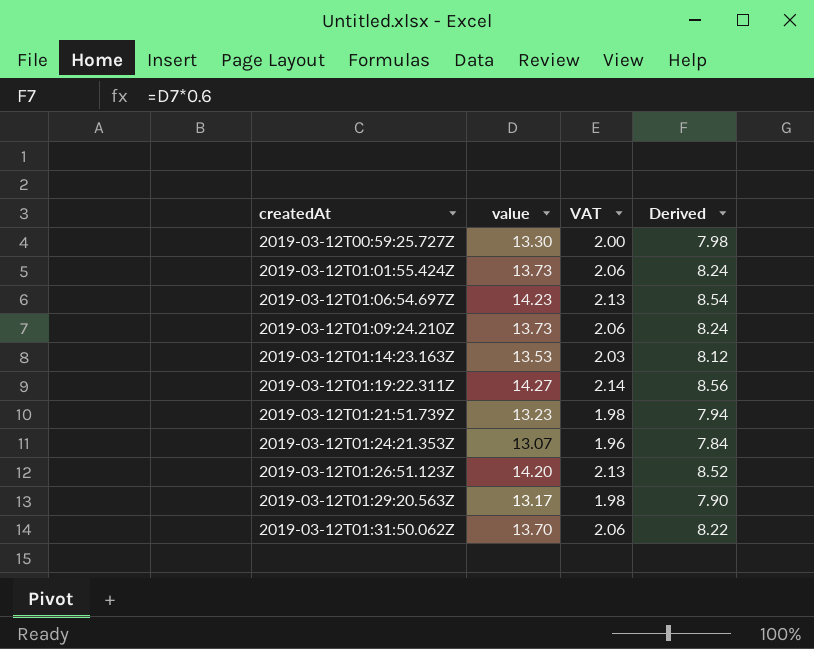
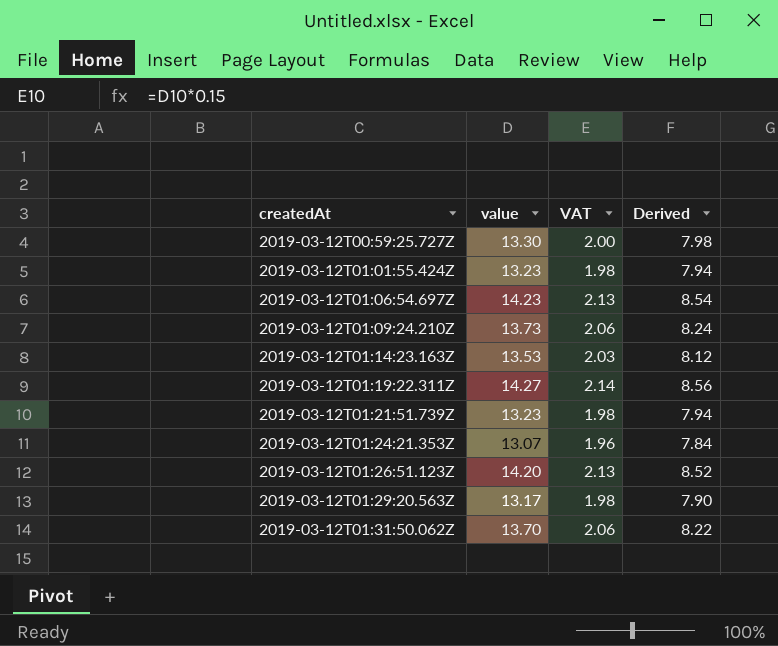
2019-03-12T01:01:55.424Z | value: 13.73 -> 13.23
2019-03-12T01:01:55.424Z | VAT: 2.06 -> 1.98
2019-03-12T01:01:55.424Z | Derived: 8.24 -> 7.94

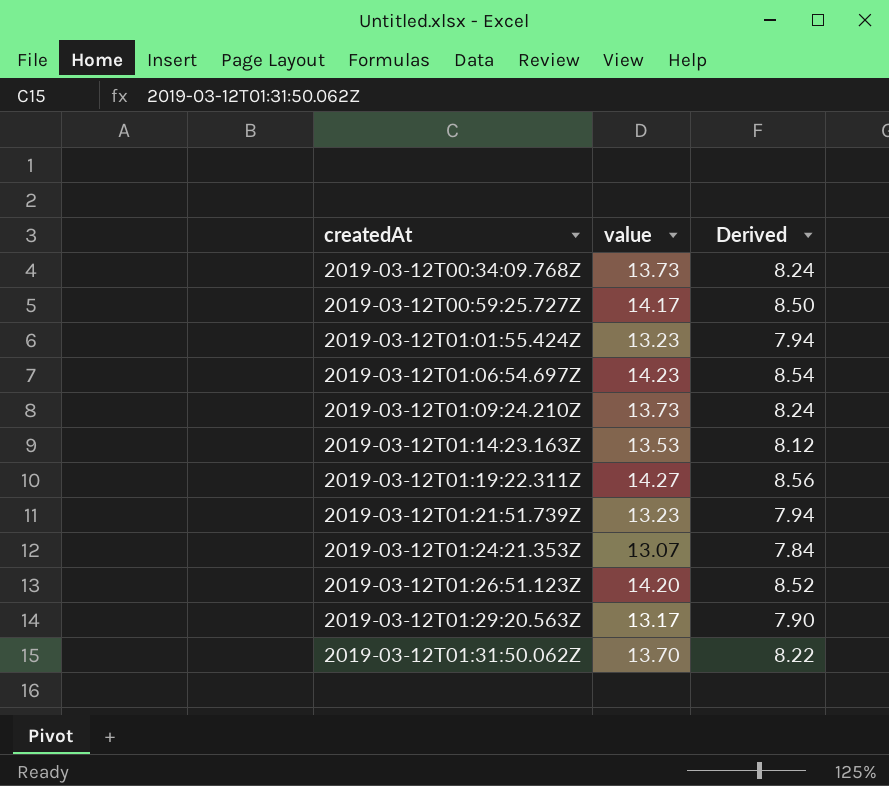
column VAT | formula: [value] * 0.15 -> none
row 2019-03-12T00:34:09.768Z: none -> 13.73 | 8.24
2019-03-12T00:59:25.727Z | value: 13.30 -> 14.17
2019-03-12T00:59:25.727Z | Derived: 7.98 -> 8.50

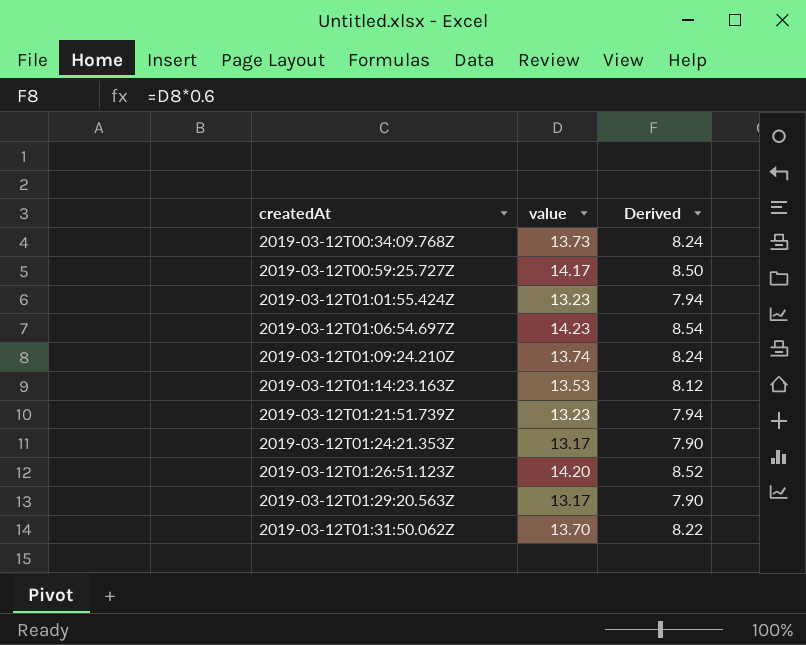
row 2019-03-12T01:19:22.311Z: 14.27 | 8.56 -> none
2019-03-12T01:09:24.210Z | value: 13.73 -> 13.74
2019-03-12T01:24:21.353Z | value: 13.07 -> 13.17
2019-03-12T01:24:21.353Z | Derived: 7.84 -> 7.90

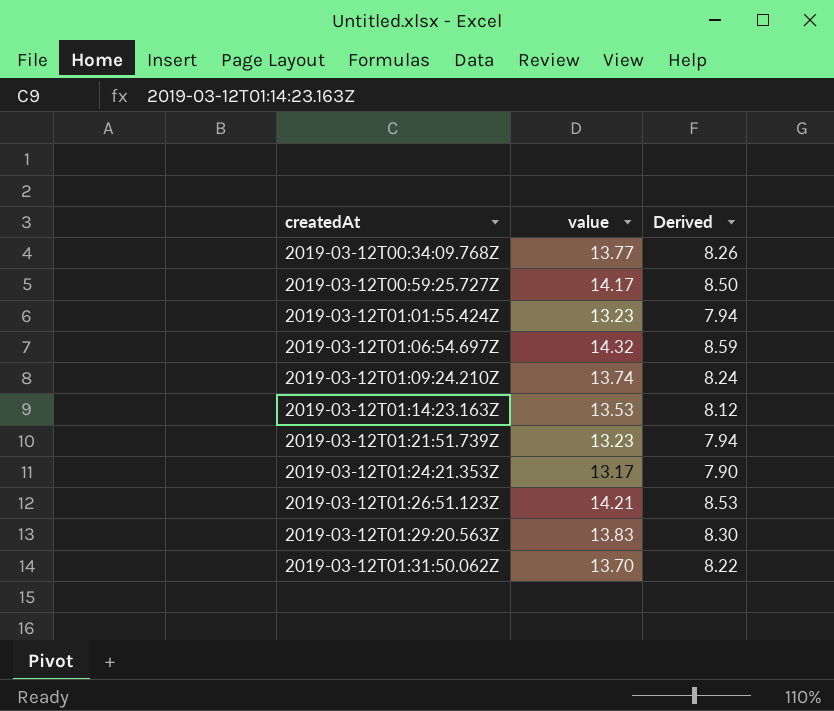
2019-03-12T00:34:09.768Z | value: 13.73 -> 13.77
2019-03-12T00:34:09.768Z | Derived: 8.24 -> 8.26
2019-03-12T01:06:54.697Z | value: 14.23 -> 14.32
2019-03-12T01:06:54.697Z | Derived: 8.54 -> 8.59
2019-03-12T01:26:51.123Z | value: 14.20 -> 14.21
2019-03-12T01:26:51.123Z | Derived: 8.52 -> 8.53
2019-03-12T01:29:20.563Z | value: 13.17 -> 13.83
2019-03-12T01:29:20.563Z | Derived: 7.90 -> 8.30

